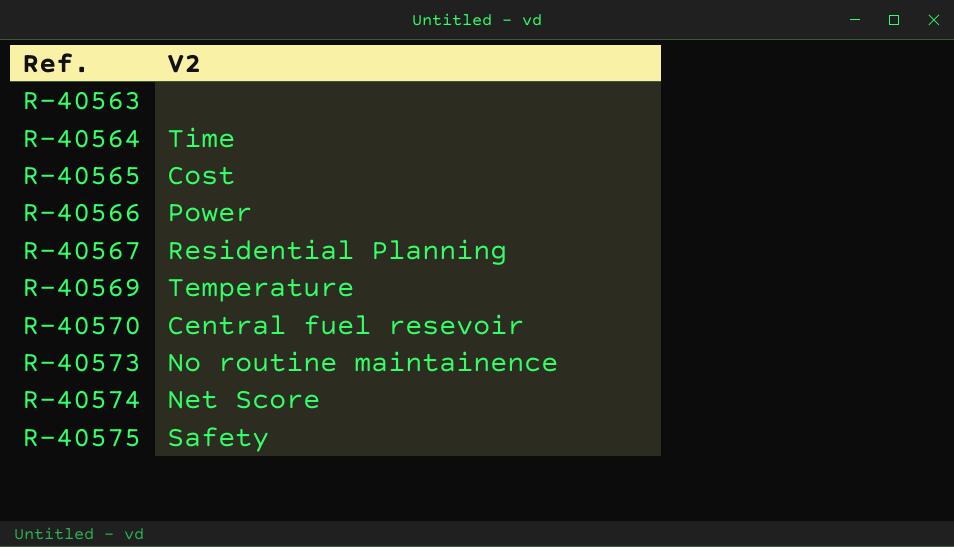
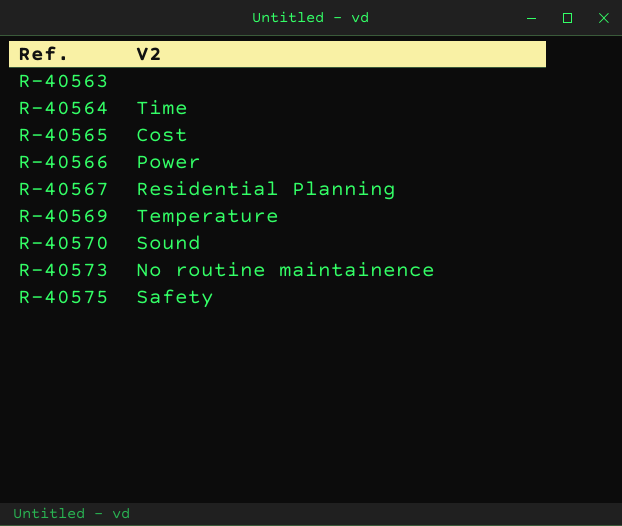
row R-40574: Net Score -> none
R-40570 | V2: Central fuel resevoir -> Sound

